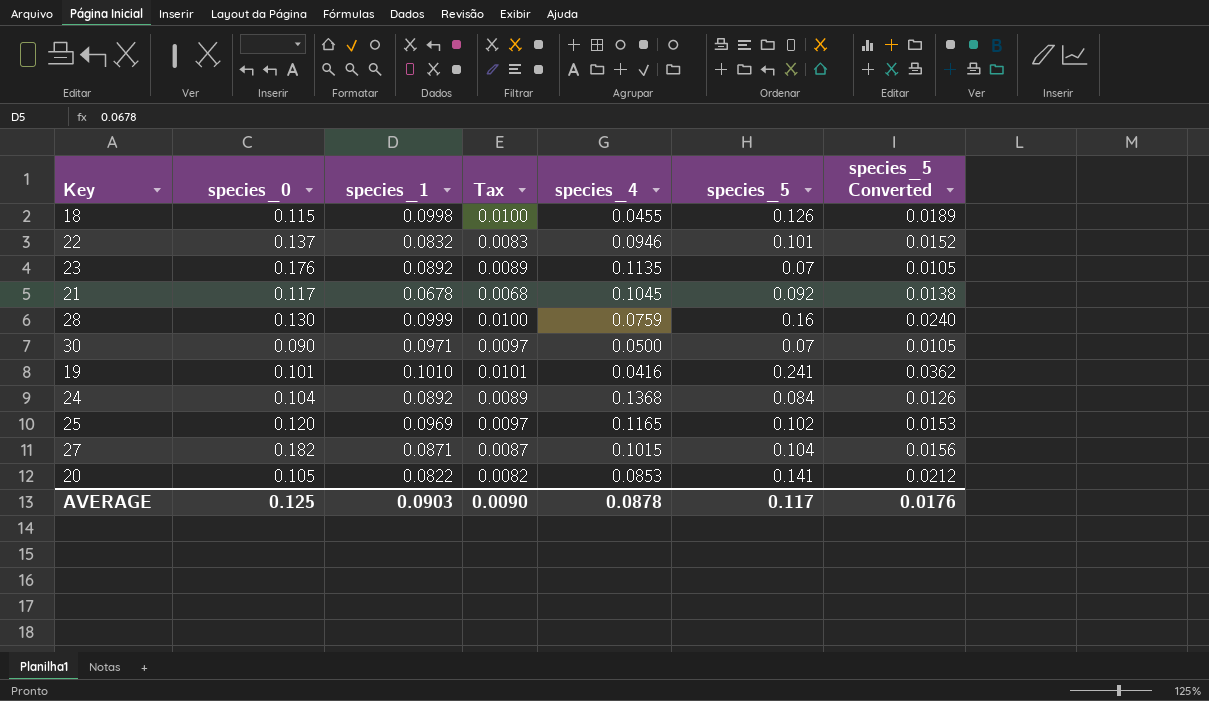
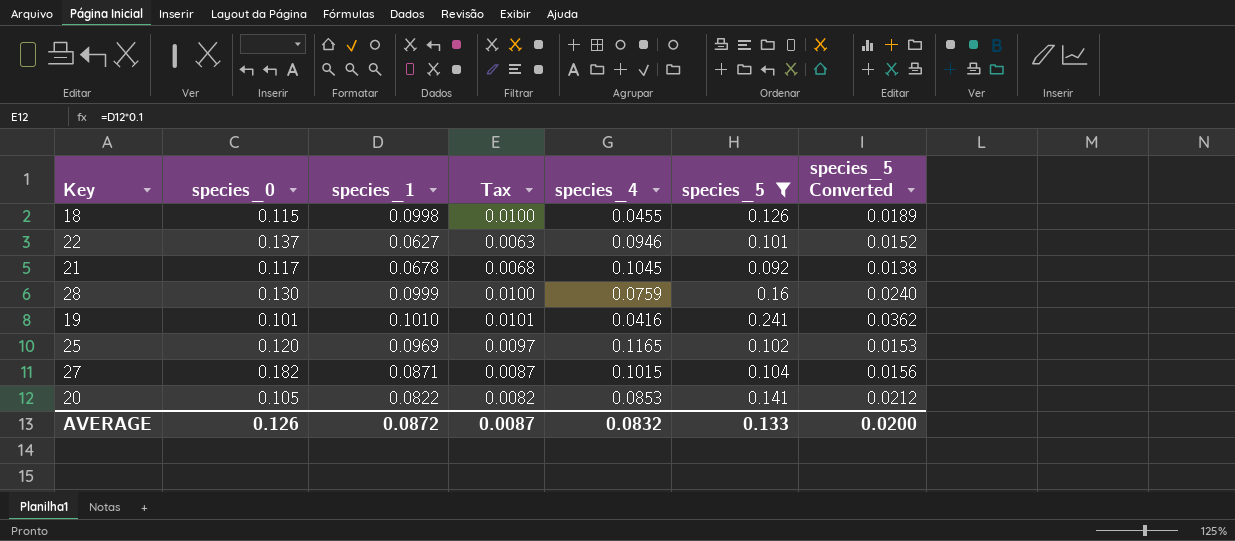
filter: none -> species_5 >= 0.092
22 | species_1: 0.0832 -> 0.0627
22 | Tax: 0.0083 -> 0.0063
AVERAGE | species_0: 0.125 -> 0.126
AVERAGE | species_1: 0.0903 -> 0.0872
AVERAGE | Tax: 0.0090 -> 0.0087
AVERAGE | species_4: 0.0878 -> 0.0832
AVERAGE | species_5: 0.117 -> 0.133
AVERAGE | species_5 Converted: 0.0176 -> 0.0200

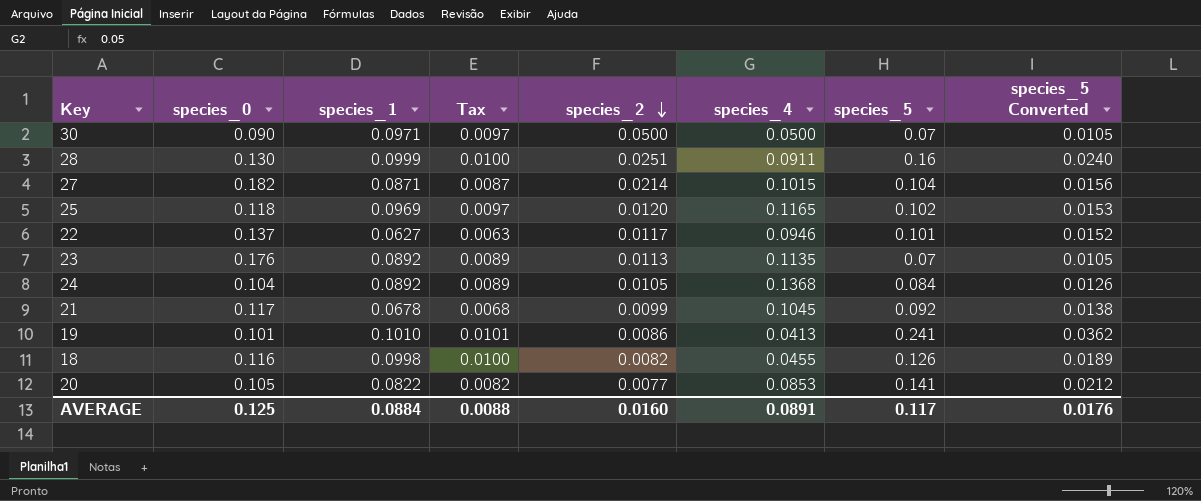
filter: species_5 >= 0.092 -> none
row order: none -> species_2 descending
column species_2 | position: none -> 5
28 | species_4: 0.0759 -> 0.0911
25 | species_0: 0.120 -> 0.118
19 | species_4: 0.0416 -> 0.0413
18 | species_0: 0.115 -> 0.116
AVERAGE | species_0: 0.126 -> 0.125
AVERAGE | species_1: 0.0872 -> 0.0884
AVERAGE | Tax: 0.0087 -> 0.0088
AVERAGE | species_4: 0.0832 -> 0.0891
AVERAGE | species_5: 0.133 -> 0.117
AVERAGE | species_5 Converted: 0.0200 -> 0.0176

